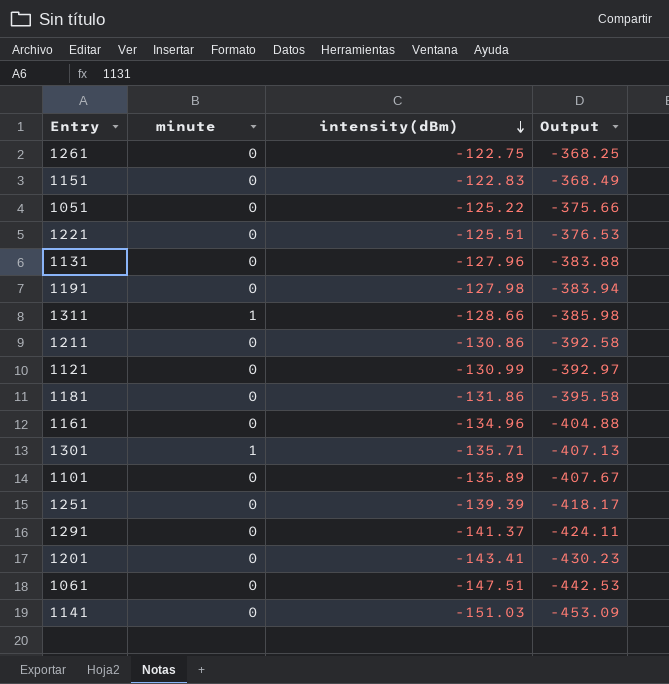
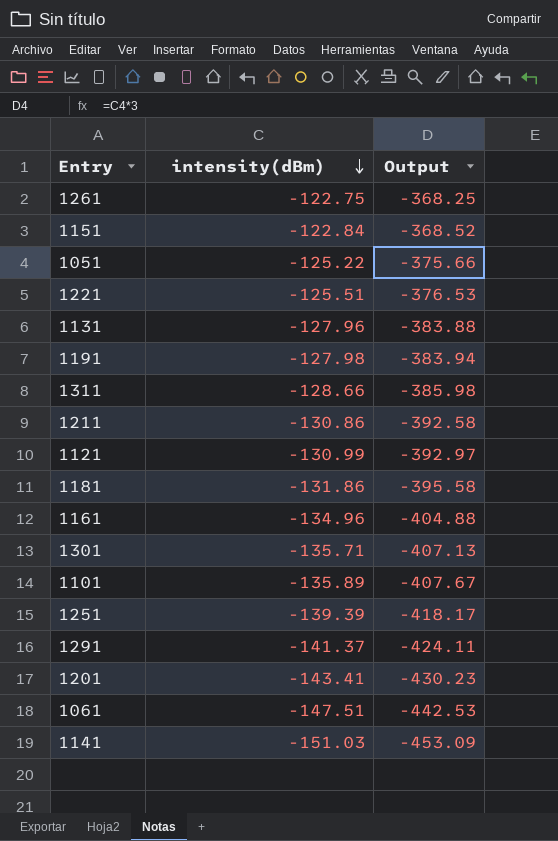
column minute | position: 2 -> none
1151 | intensity(dBm): -122.83 -> -122.84
1151 | Output: -368.49 -> -368.52

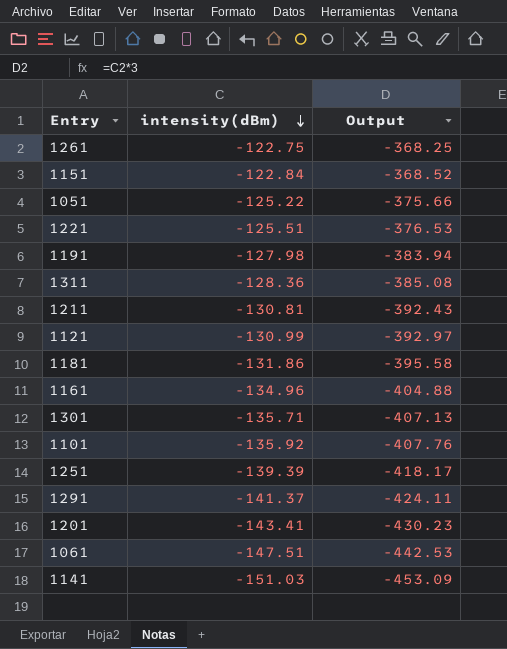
row 1131: -127.96 | -383.88 -> none
1311 | intensity(dBm): -128.66 -> -128.36
1311 | Output: -385.98 -> -385.08
1211 | intensity(dBm): -130.86 -> -130.81
1211 | Output: -392.58 -> -392.43
1101 | intensity(dBm): -135.89 -> -135.92
1101 | Output: -407.67 -> -407.76

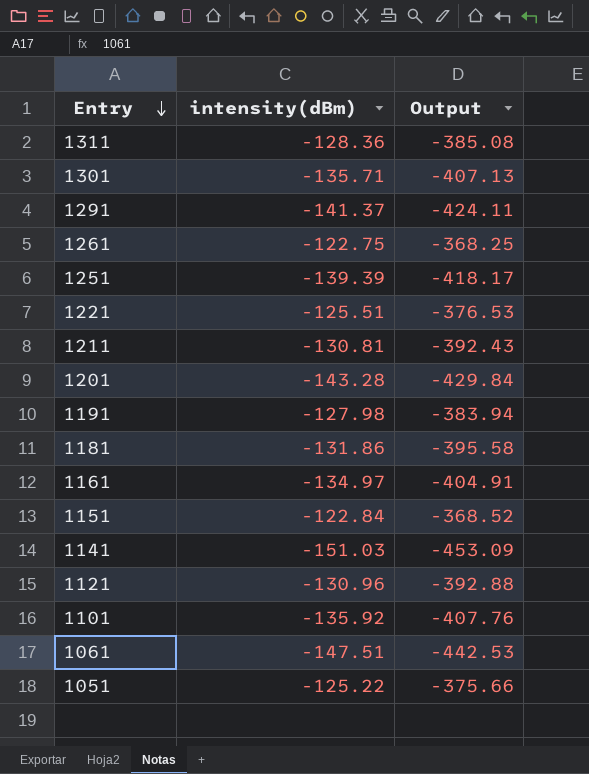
row order: intensity(dBm) descending -> Entry descending
1201 | intensity(dBm): -143.41 -> -143.28
1201 | Output: -430.23 -> -429.84
1161 | intensity(dBm): -134.96 -> -134.97
1161 | Output: -404.88 -> -404.91
1121 | intensity(dBm): -130.99 -> -130.96
1121 | Output: -392.97 -> -392.88

